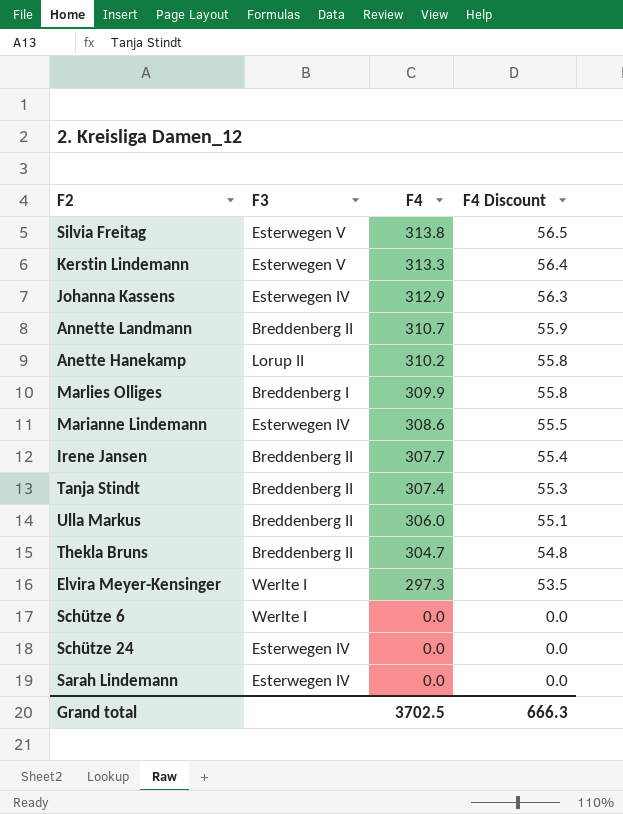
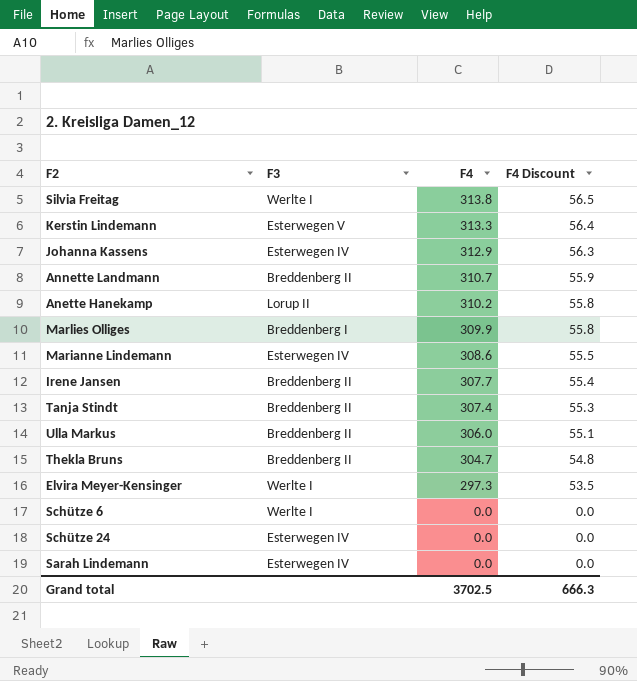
Silvia Freitag | F3: Esterwegen V -> Werlte I

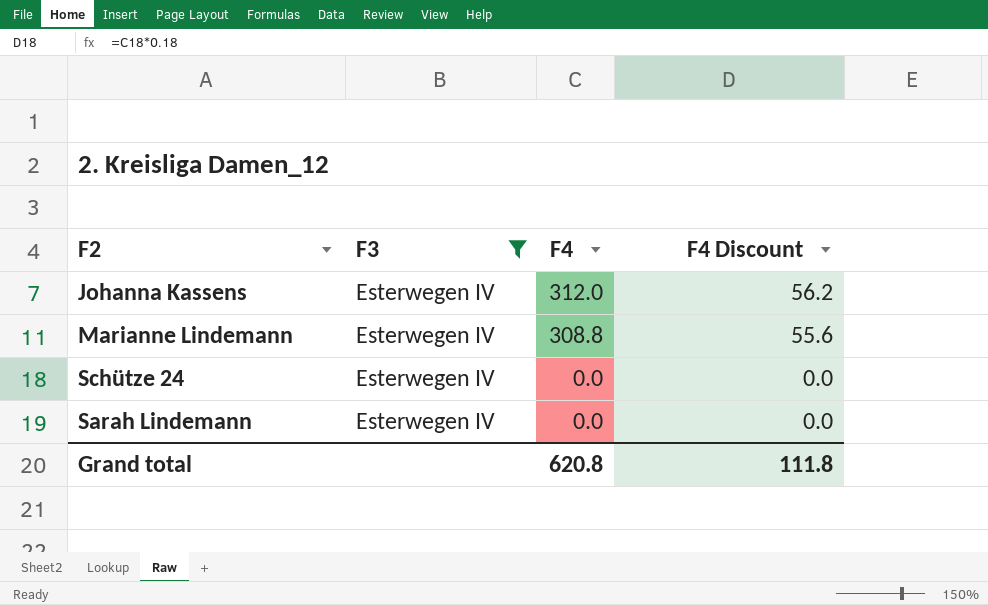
filter: none -> F3 = Esterwegen IV
Johanna Kassens | F4: 312.9 -> 312.0
Johanna Kassens | F4 Discount: 56.3 -> 56.2
Marianne Lindemann | F4: 308.6 -> 308.8
Marianne Lindemann | F4 Discount: 55.5 -> 55.6
Grand total | F4: 3702.5 -> 620.8
Grand total | F4 Discount: 666.3 -> 111.8

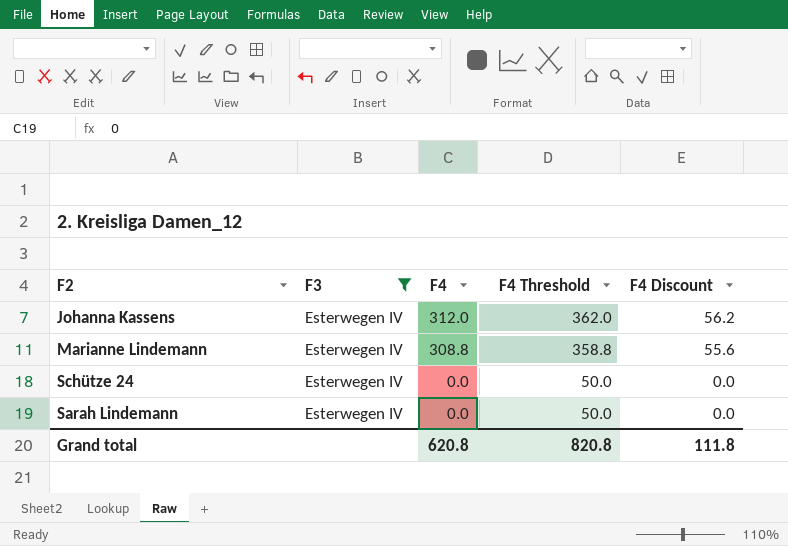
column F4 Threshold | formula: none -> [F4] + 50

